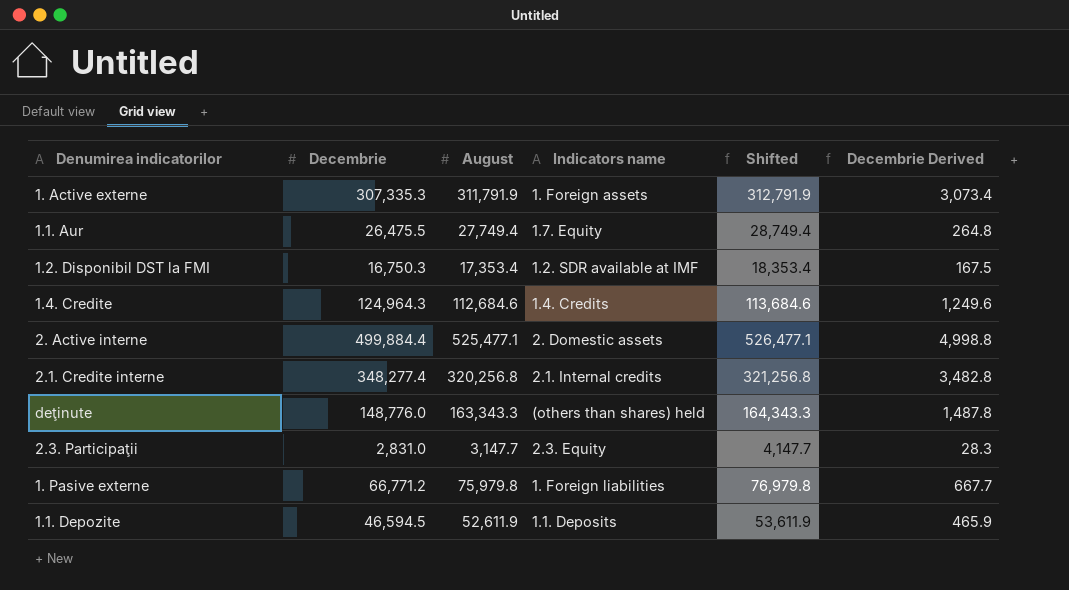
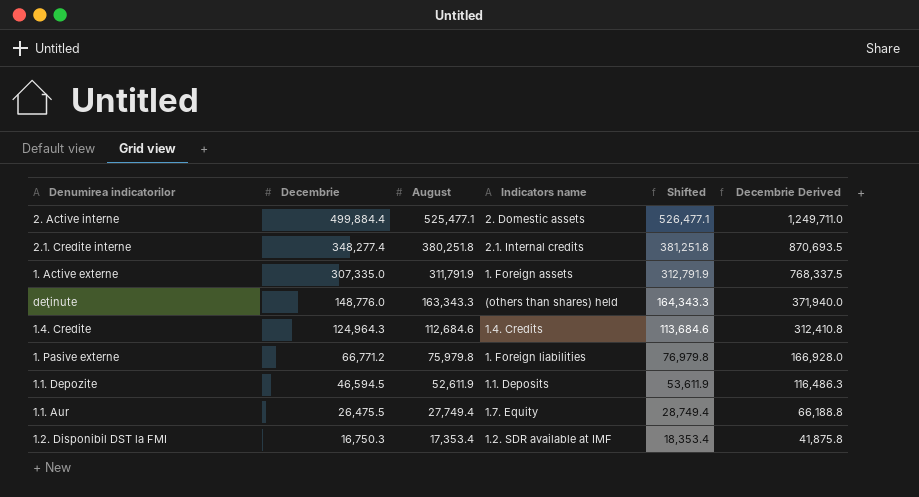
row order: none -> Decembrie descending
column Decembrie Derived | formula: [Decembrie] * 0.01 -> [Decembrie] * 2.5
row 2.3. Participaţii: 2,831.0 | 3,147.7 | 2.3. Equity | 4,147.7 | 28.3 -> none
2.1. Credite interne | August: 320,256.8 -> 380,251.8
2.1. Credite interne | Shifted: 321,256.8 -> 381,251.8
1. Active externe | Decembrie: 307,335.3 -> 307,335.0

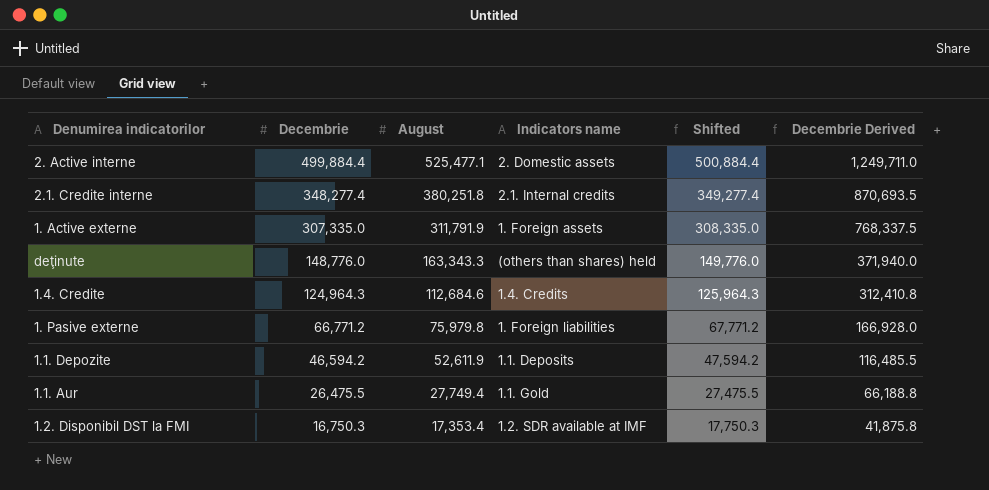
column Shifted | formula: [August] + 1000 -> [Decembrie] + 1000
1.1. Depozite | Decembrie: 46,594.5 -> 46,594.2
1.1. Depozite | Decembrie Derived: 116,486.3 -> 116,485.5
1.1. Aur | Indicators name: 1.7. Equity -> 1.1. Gold

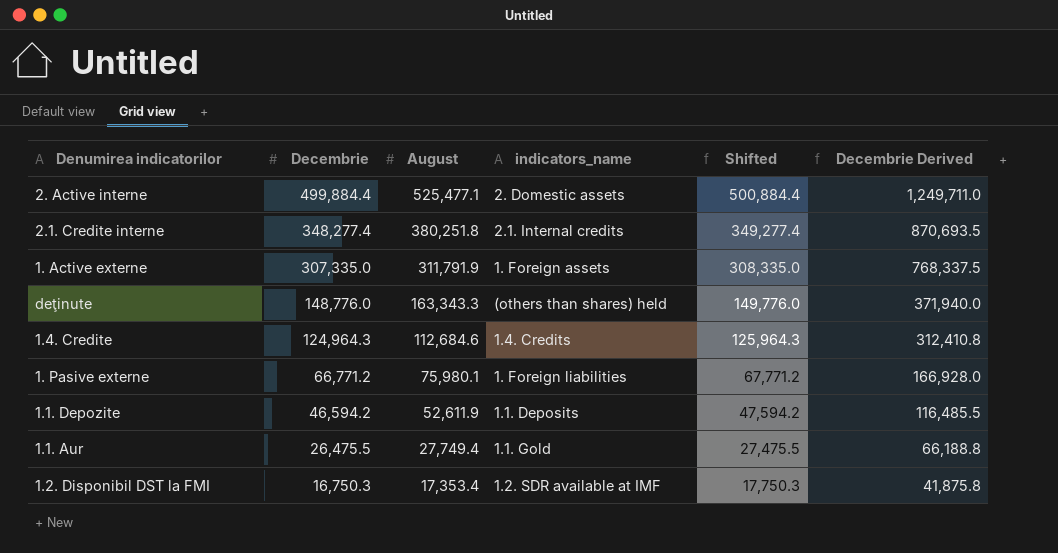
column name: Indicators name -> indicators_name
1. Pasive externe | August: 75,979.8 -> 75,980.1

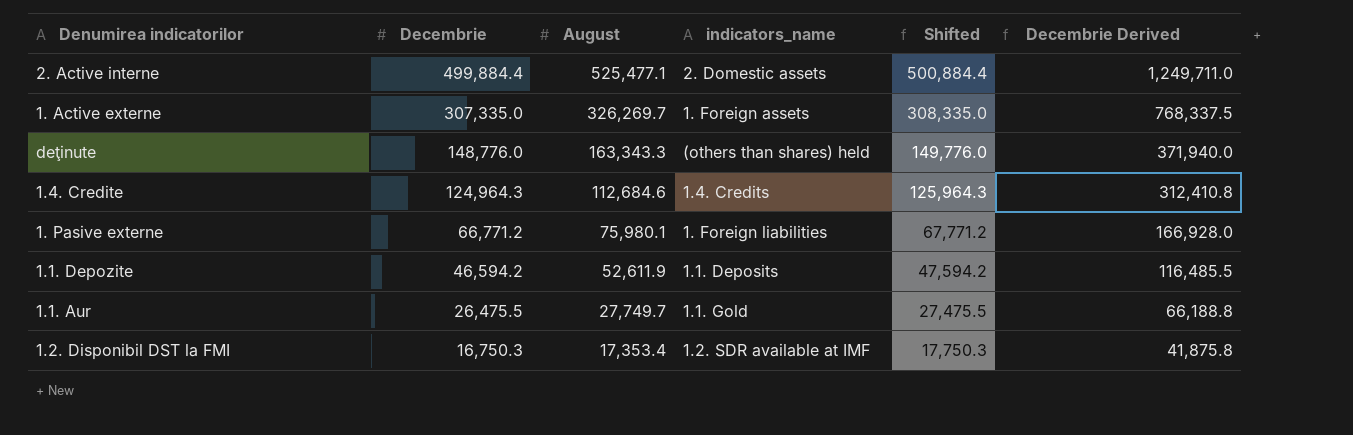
row 2.1. Credite interne: 348,277.4 | 380,251.8 | 2.1. Internal credits | 349,277.4 | 870,693.5 -> none
1. Active externe | August: 311,791.9 -> 326,269.7
1.1. Aur | August: 27,749.4 -> 27,749.7

